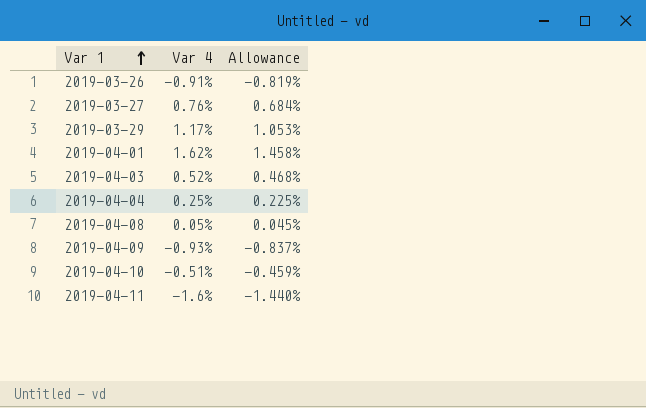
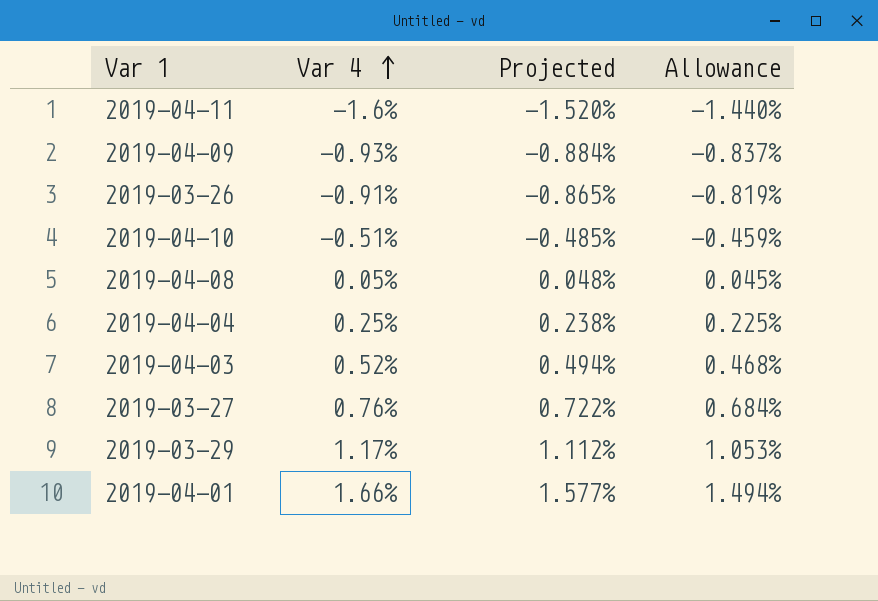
row order: Var 1 ascending -> Var 4 ascending
column Projected | formula: none -> [Var 4] * 0.95
2019-04-01 | Var 4: 1.62% -> 1.66%
2019-04-01 | Allowance: 1.458% -> 1.494%

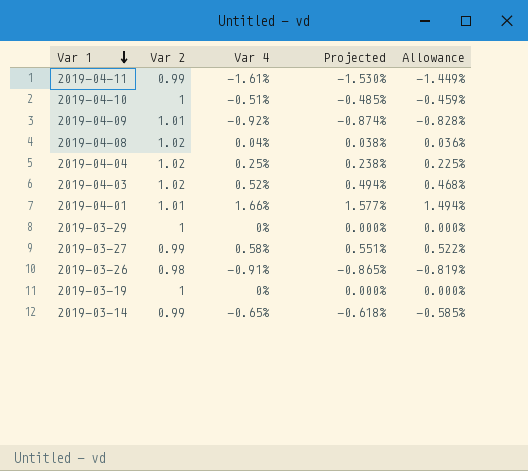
row order: Var 4 ascending -> Var 1 descending
column Var 2 | position: none -> 2
2019-04-11 | Var 4: -1.6% -> -1.61%
2019-04-11 | Projected: -1.520% -> -1.530%
2019-04-11 | Allowance: -1.440% -> -1.449%
2019-04-09 | Var 4: -0.93% -> -0.92%
2019-04-09 | Projected: -0.884% -> -0.874%
2019-04-09 | Allowance: -0.837% -> -0.828%
2019-04-08 | Var 4: 0.05% -> 0.04%
2019-04-08 | Projected: 0.048% -> 0.038%
2019-04-08 | Allowance: 0.045% -> 0.036%
2019-03-29 | Var 4: 1.17% -> 0%
2019-03-29 | Projected: 1.112% -> 0.000%
2019-03-29 | Allowance: 1.053% -> 0.000%
2019-03-27 | Var 4: 0.76% -> 0.58%
2019-03-27 | Projected: 0.722% -> 0.551%
2019-03-27 | Allowance: 0.684% -> 0.522%
row 2019-03-19: none -> 1 | 0% | 0.000% | 0.000%
row 2019-03-14: none -> 0.99 | -0.65% | -0.618% | -0.585%

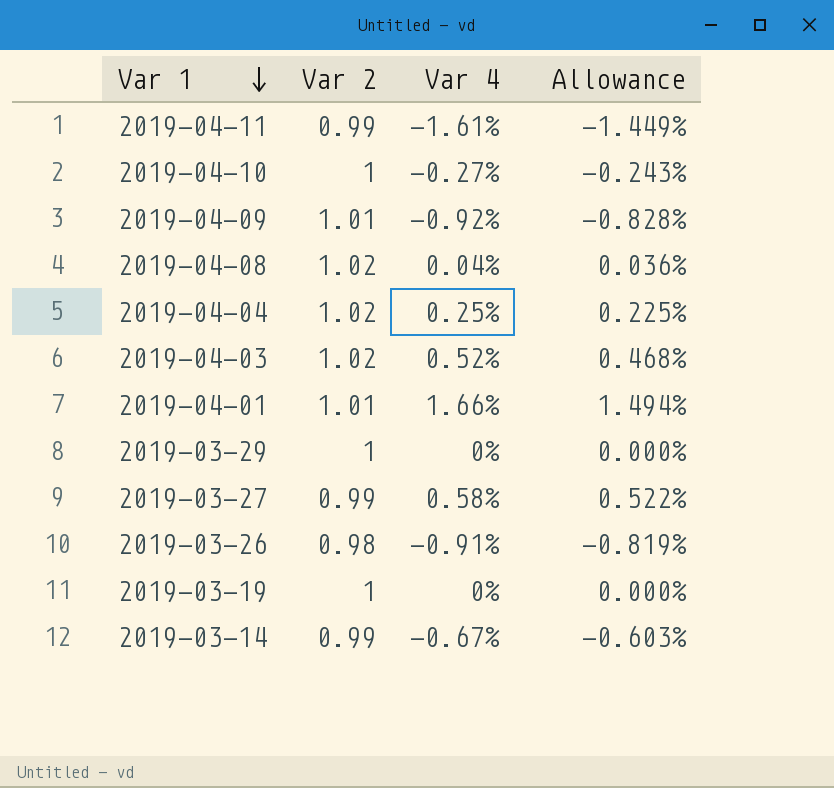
column Projected | formula: [Var 4] * 0.95 -> none
2019-04-10 | Var 4: -0.51% -> -0.27%
2019-04-10 | Allowance: -0.459% -> -0.243%
2019-03-14 | Var 4: -0.65% -> -0.67%
2019-03-14 | Allowance: -0.585% -> -0.603%

